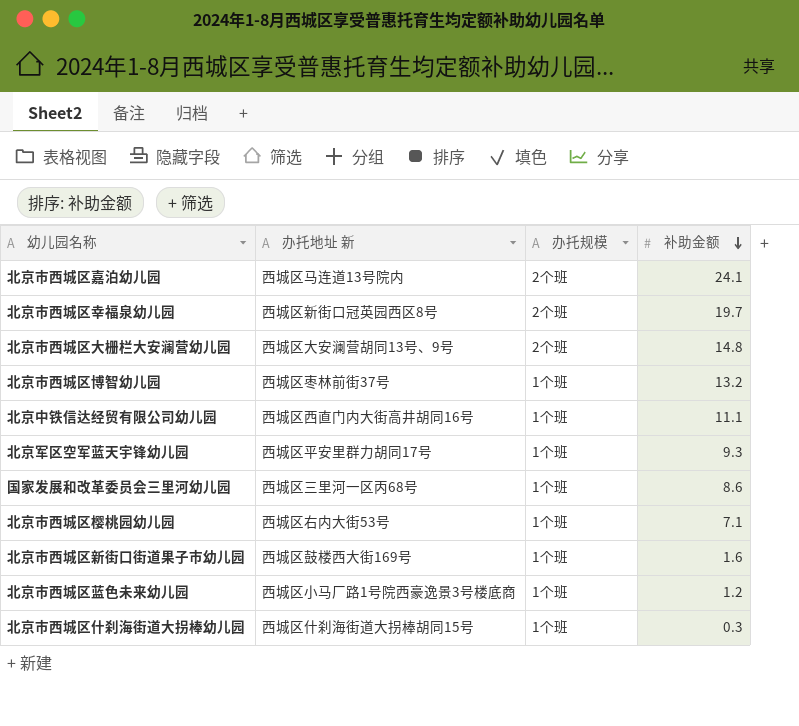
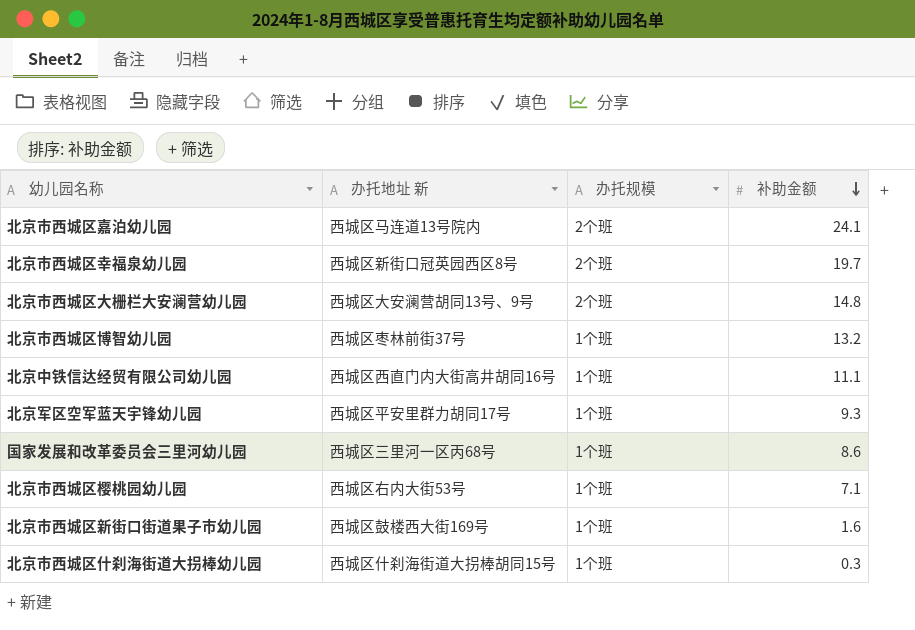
row 北京市西城区蓝色未来幼儿园: 西城区小马厂路1号院西豪逸景3号楼底商 | 1个班 | 1.2 -> none

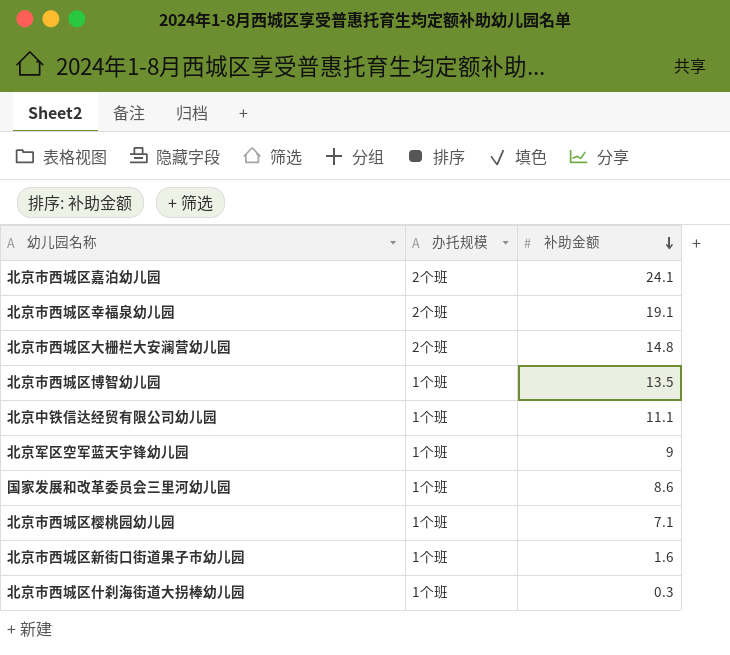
column 办托地址 新 | position: 2 -> none
北京市西城区幸福泉幼儿园 | 补助金额: 19.7 -> 19.1
北京市西城区博智幼儿园 | 补助金额: 13.2 -> 13.5
北京军区空军蓝天宇锋幼儿园 | 补助金额: 9.3 -> 9

